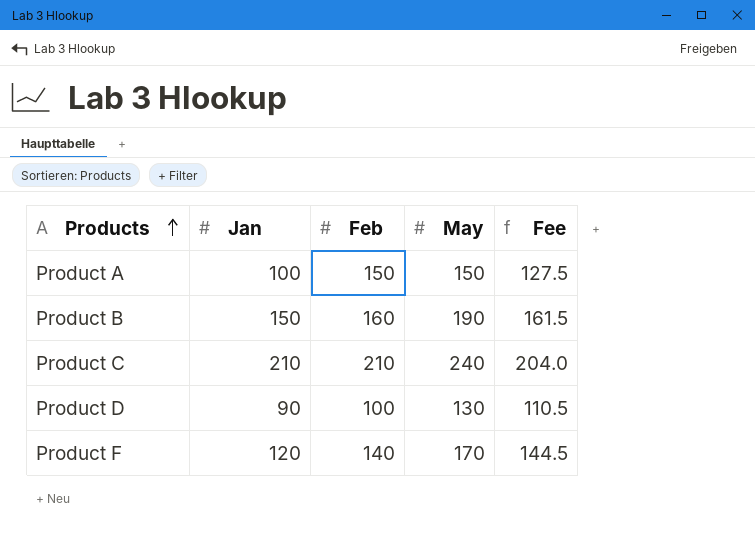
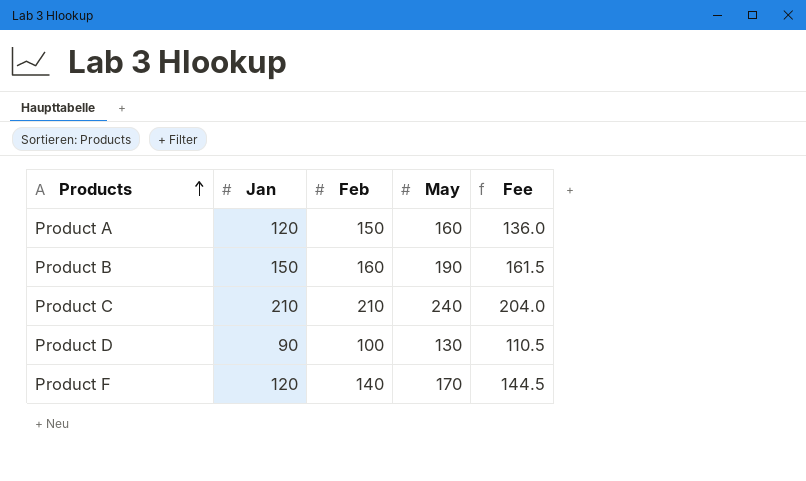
Product A | Jan: 100 -> 120
Product A | May: 150 -> 160
Product A | Fee: 127.5 -> 136.0

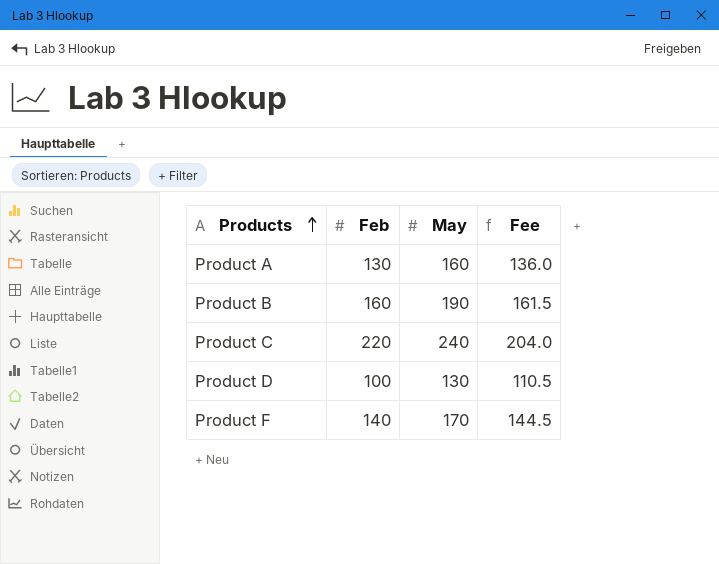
column Jan | position: 2 -> none
Product A | Feb: 150 -> 130
Product C | Feb: 210 -> 220

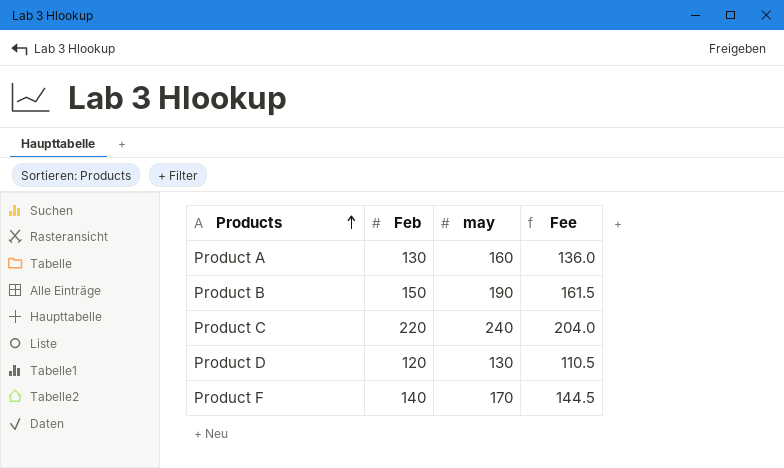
column name: May -> may
Product B | Feb: 160 -> 150
Product D | Feb: 100 -> 120

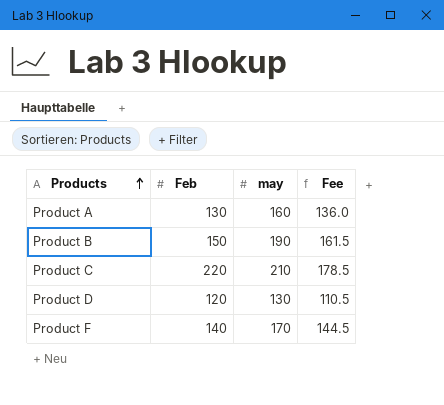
Product C | may: 240 -> 210
Product C | Fee: 204.0 -> 178.5

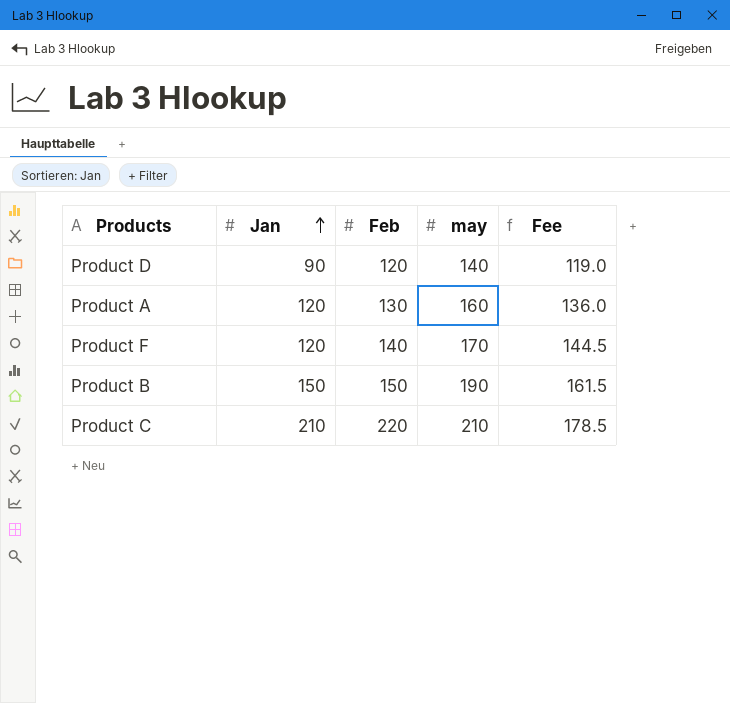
row order: Products ascending -> Jan ascending
column Jan | position: none -> 2
Product D | may: 130 -> 140
Product D | Fee: 110.5 -> 119.0

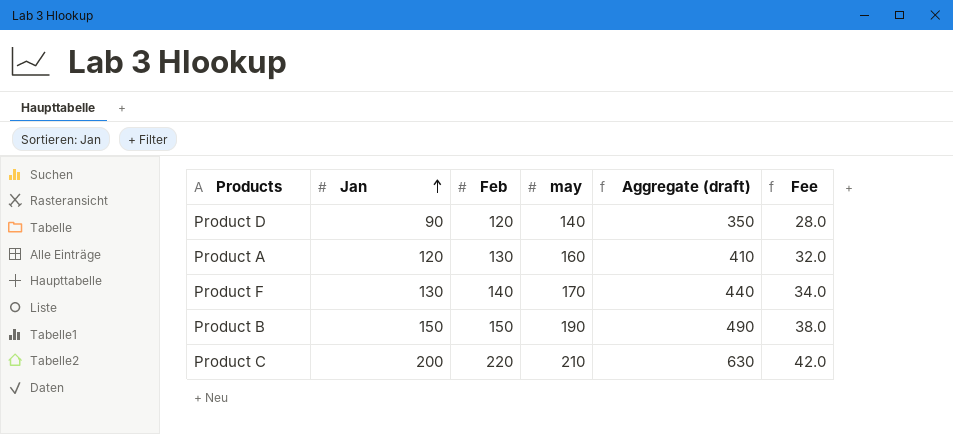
column Aggregate (draft) | formula: none -> [Jan] + [Feb] + [may]
column Fee | formula: [may] * 0.85 -> [may] * 0.2
Product F | Jan: 120 -> 130
Product C | Jan: 210 -> 200

